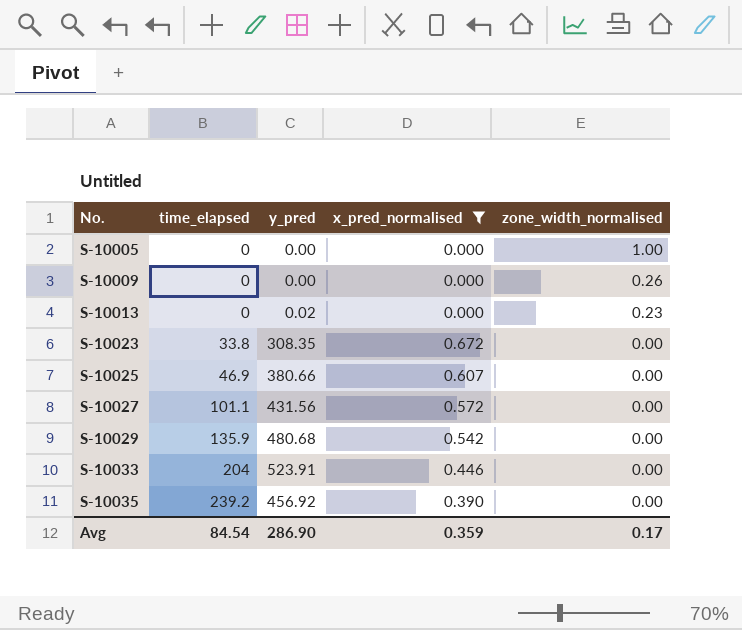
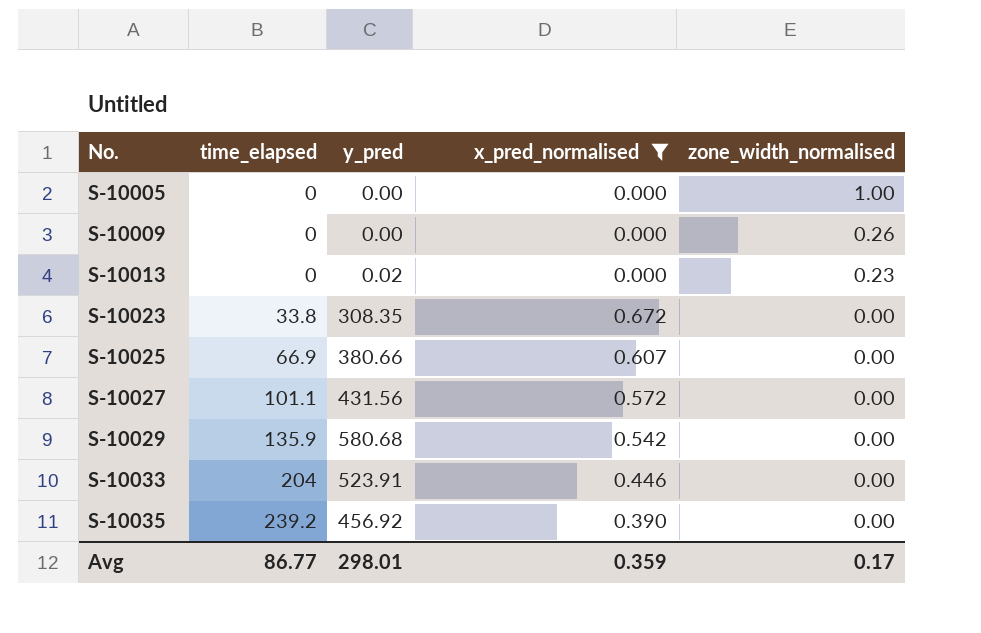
S-10025 | time_elapsed: 46.9 -> 66.9
S-10029 | y_pred: 480.68 -> 580.68
Avg | time_elapsed: 84.54 -> 86.77
Avg | y_pred: 286.90 -> 298.01

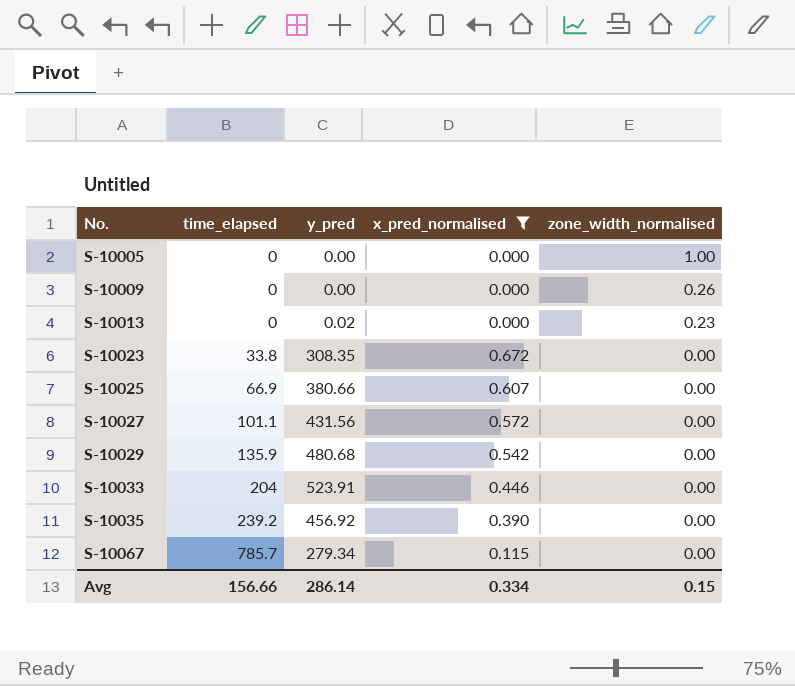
S-10029 | y_pred: 580.68 -> 480.68
row S-10067: none -> 785.7 | 279.34 | 0.115 | 0.00
Avg | time_elapsed: 86.77 -> 156.66
Avg | y_pred: 298.01 -> 286.14
Avg | x_pred_normalised: 0.359 -> 0.334
Avg | zone_width_normalised: 0.17 -> 0.15

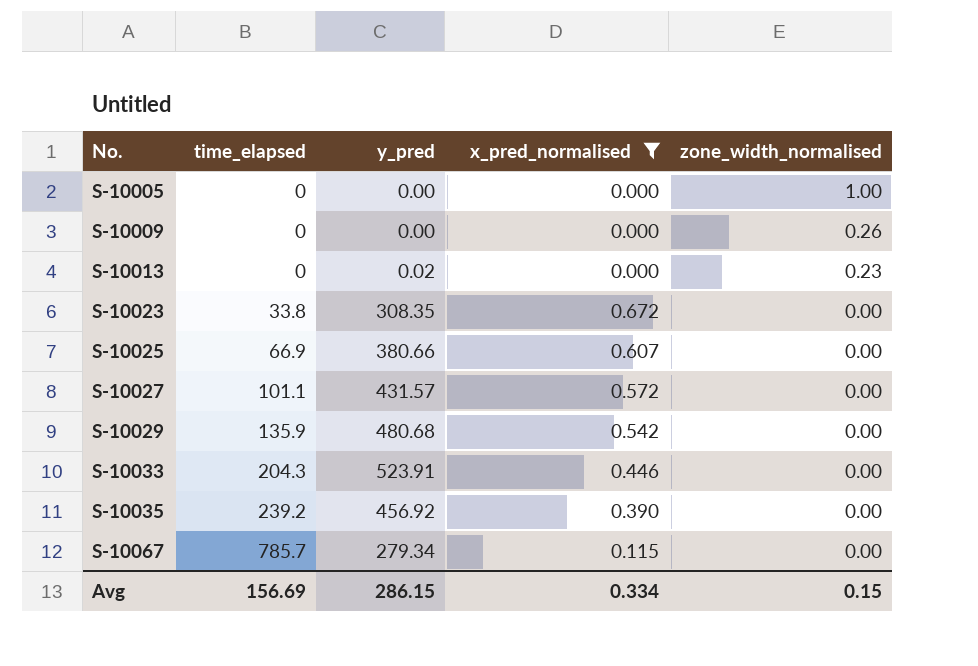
S-10027 | y_pred: 431.56 -> 431.57
S-10033 | time_elapsed: 204 -> 204.3
Avg | time_elapsed: 156.66 -> 156.69
Avg | y_pred: 286.14 -> 286.15

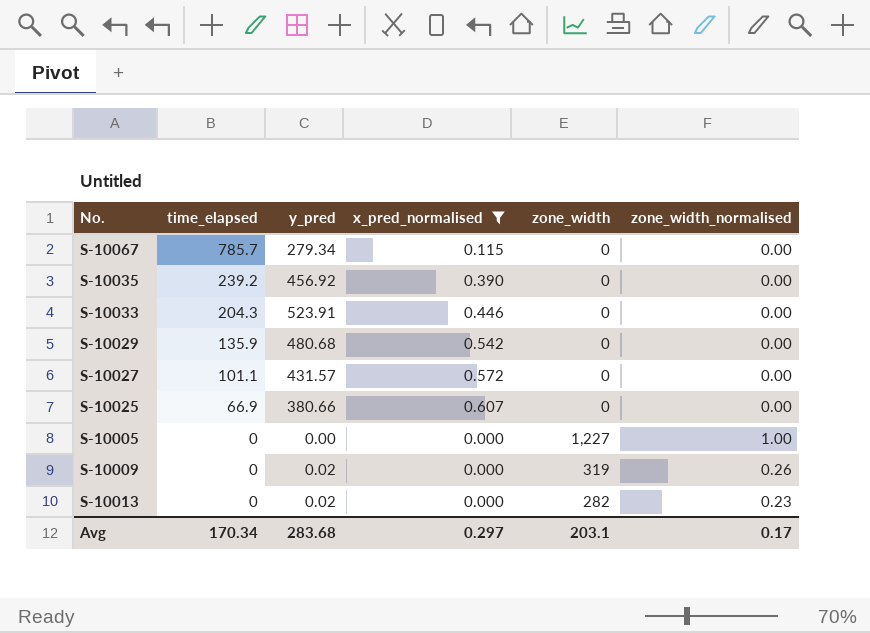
row order: No. ascending -> time_elapsed descending
column zone_width | position: none -> 5
row S-10023: 33.8 | 308.35 | 0.672 | 0.00 -> none
S-10009 | y_pred: 0.00 -> 0.02
Avg | time_elapsed: 156.69 -> 170.34
Avg | y_pred: 286.15 -> 283.68
Avg | x_pred_normalised: 0.334 -> 0.297
Avg | zone_width_normalised: 0.15 -> 0.17

